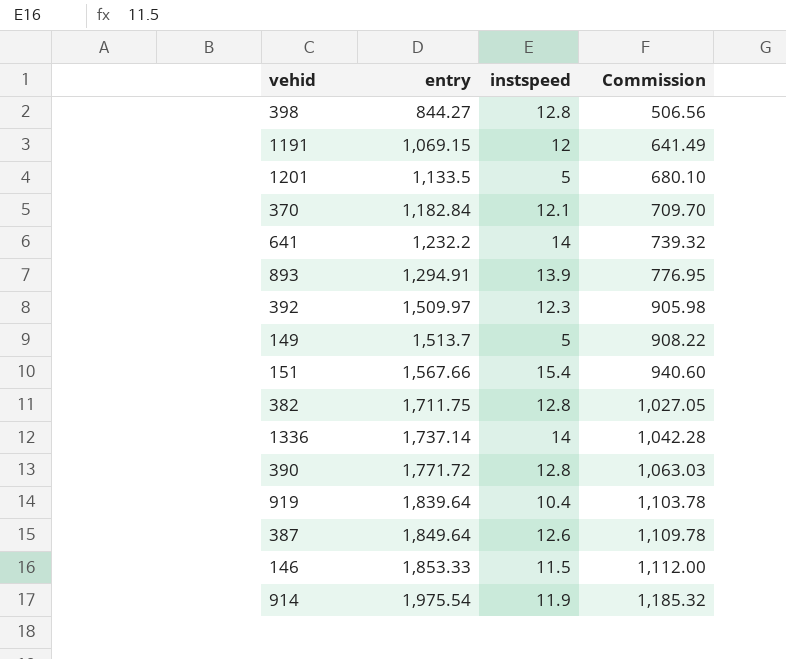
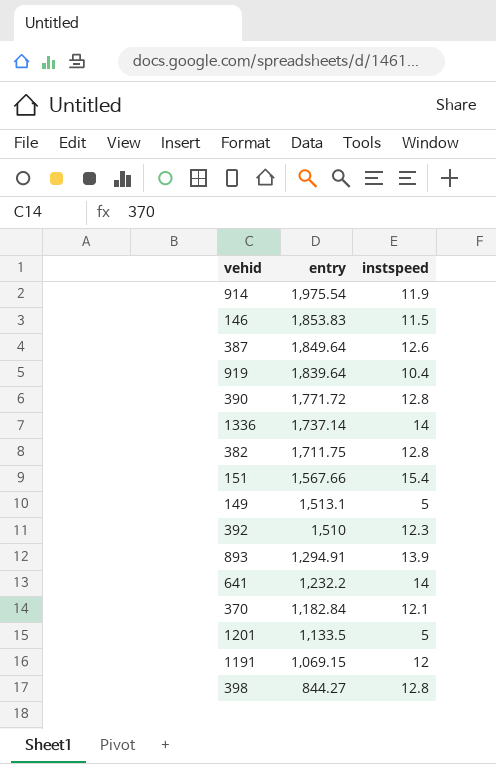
row order: entry ascending -> entry descending
column Commission | formula: [entry] * 0.6 -> none
146 | entry: 1,853.33 -> 1,853.83
149 | entry: 1,513.7 -> 1,513.1
392 | entry: 1,509.97 -> 1,510

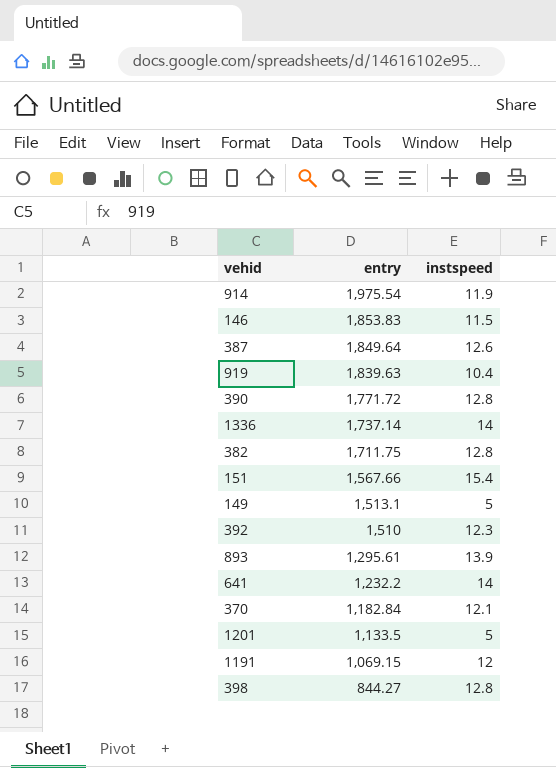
919 | entry: 1,839.64 -> 1,839.63
893 | entry: 1,294.91 -> 1,295.61

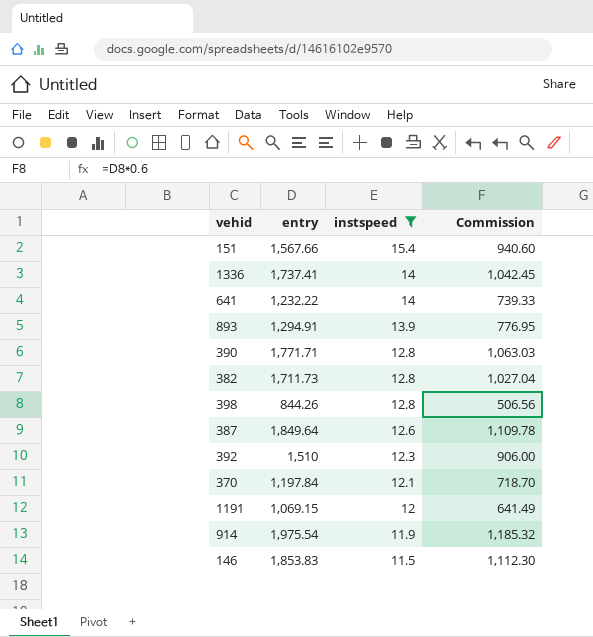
filter: none -> instspeed >= 11.5
row order: entry descending -> instspeed descending
column Commission | formula: none -> [entry] * 0.6
1336 | entry: 1,737.14 -> 1,737.41
641 | entry: 1,232.2 -> 1,232.22
893 | entry: 1,295.61 -> 1,294.91
390 | entry: 1,771.72 -> 1,771.71
382 | entry: 1,711.75 -> 1,711.73
398 | entry: 844.27 -> 844.26
370 | entry: 1,182.84 -> 1,197.84

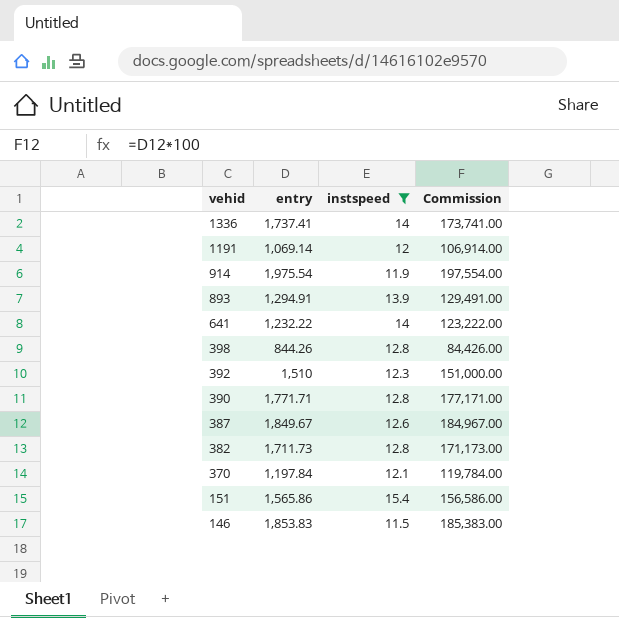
row order: instspeed descending -> vehid descending
column Commission | formula: [entry] * 0.6 -> [entry] * 100
1191 | entry: 1,069.15 -> 1,069.14
387 | entry: 1,849.64 -> 1,849.67
151 | entry: 1,567.66 -> 1,565.86

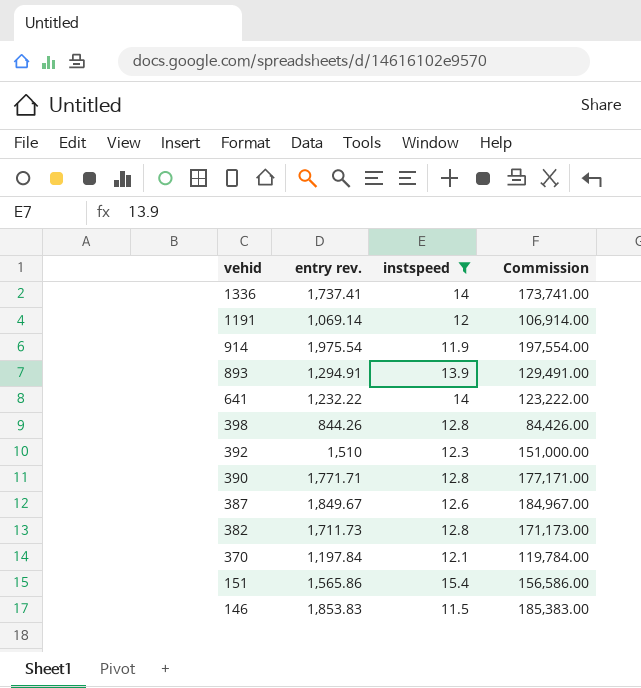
column name: entry -> entry rev.

